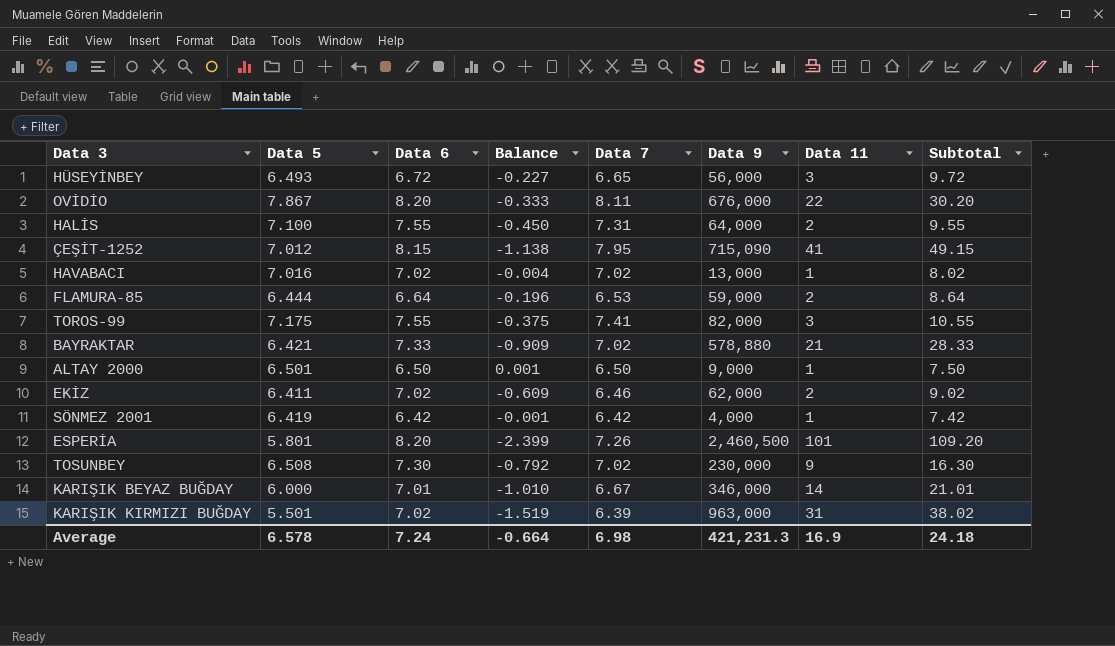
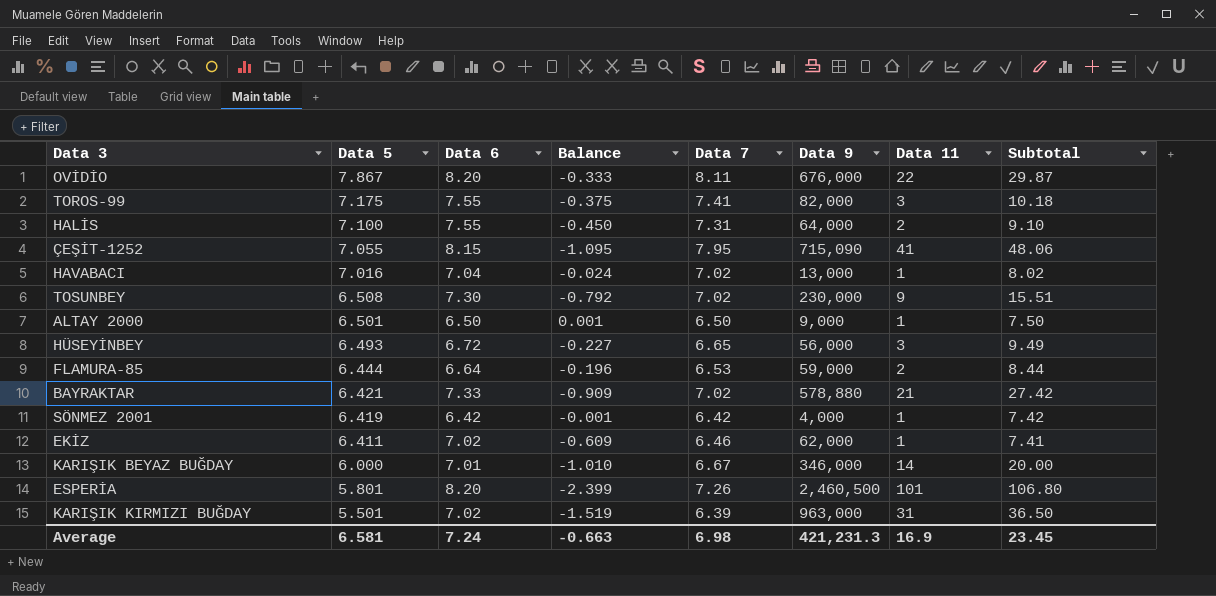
row order: none -> Data 5 descending
column Subtotal | formula: [Data 6] + [Data 11] -> [Data 5] + [Data 11]
ÇEŞİT-1252 | Data 5: 7.012 -> 7.055
ÇEŞİT-1252 | Balance: -1.138 -> -1.095
HAVABACI | Data 6: 7.02 -> 7.04
HAVABACI | Balance: -0.004 -> -0.024
EKİZ | Data 11: 2 -> 1
Average | Data 5: 6.578 -> 6.581
Average | Balance: -0.664 -> -0.663
Average | Subtotal: 24.18 -> 23.45

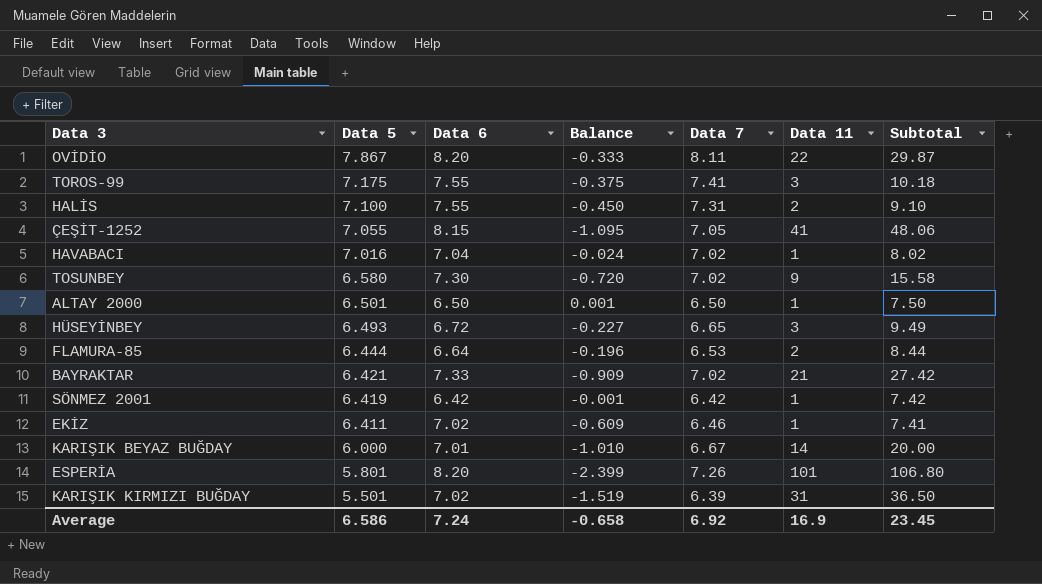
column Data 9 | position: 6 -> none
ÇEŞİT-1252 | Data 7: 7.95 -> 7.05
TOSUNBEY | Data 5: 6.508 -> 6.580
TOSUNBEY | Balance: -0.792 -> -0.720
TOSUNBEY | Subtotal: 15.51 -> 15.58
Average | Data 5: 6.581 -> 6.586
Average | Balance: -0.663 -> -0.658
Average | Data 7: 6.98 -> 6.92

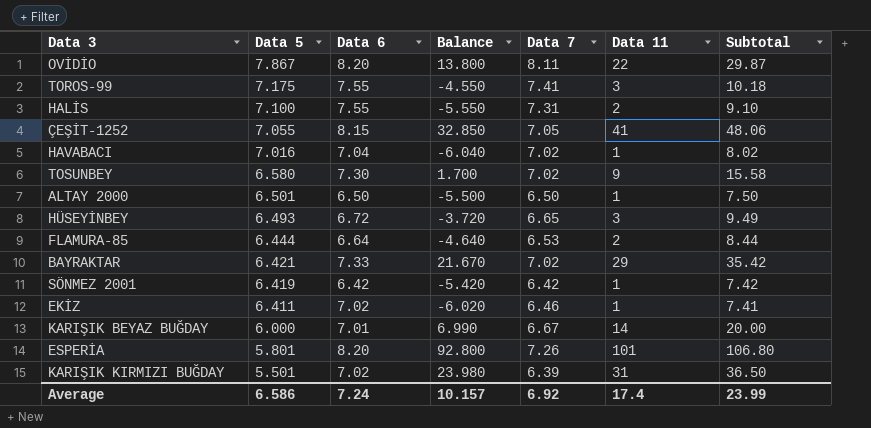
column Balance | formula: [Data 5] - [Data 6] -> [Data 11] - [Data 6]
BAYRAKTAR | Data 11: 21 -> 29
BAYRAKTAR | Subtotal: 27.42 -> 35.42
Average | Balance: -0.658 -> 10.157
Average | Data 11: 16.9 -> 17.4
Average | Subtotal: 23.45 -> 23.99

